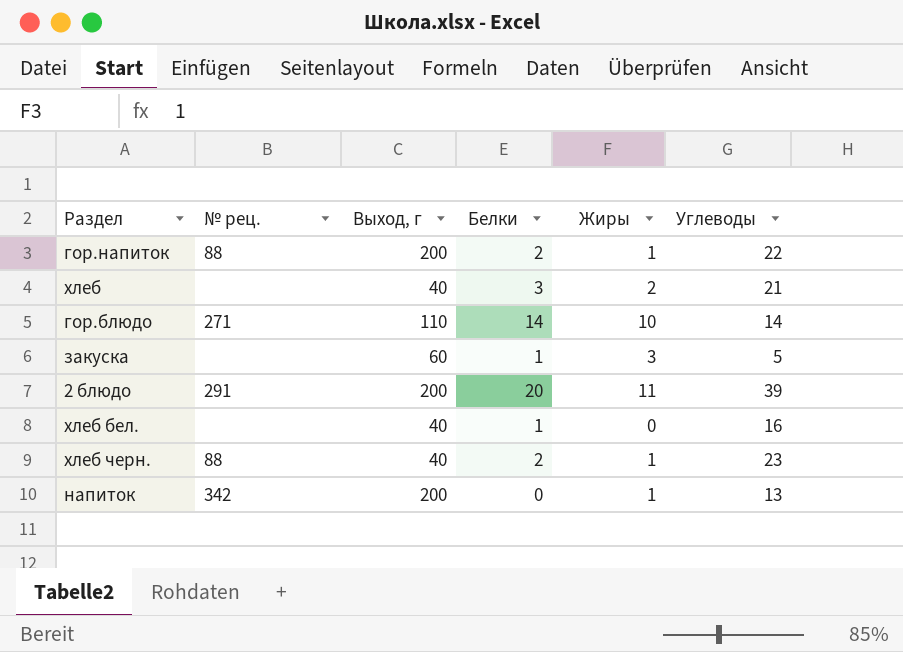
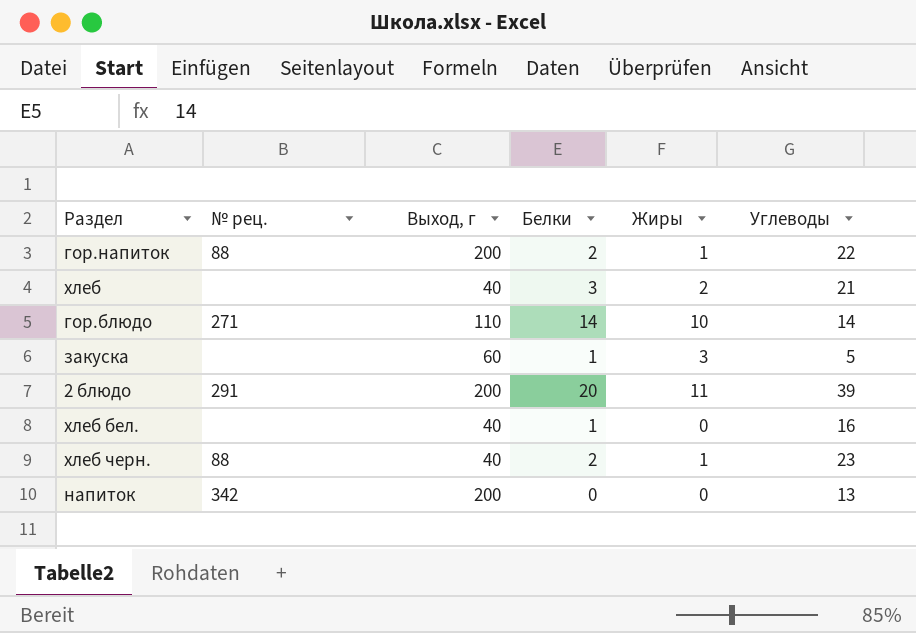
напиток | Жиры: 1 -> 0

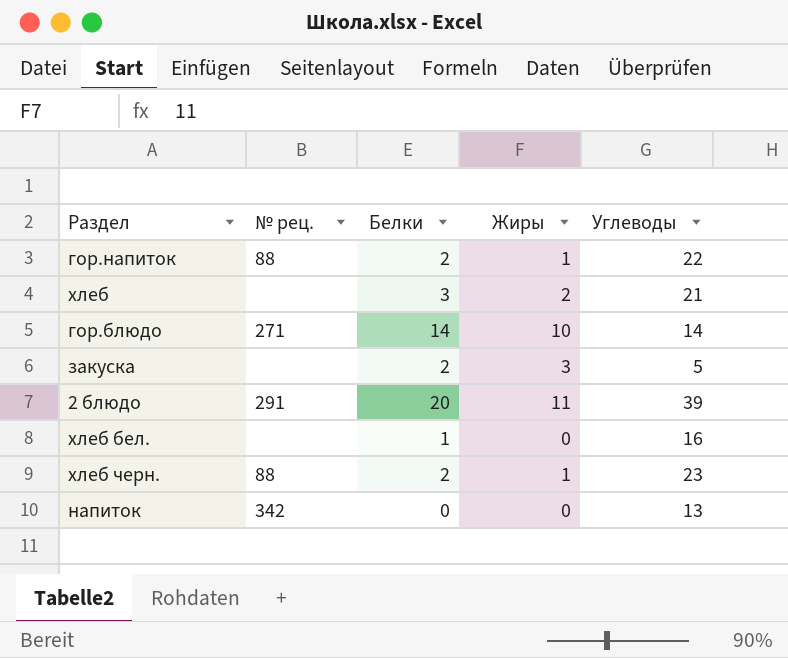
column Выход, г | position: 3 -> none
закуска | Белки: 1 -> 2

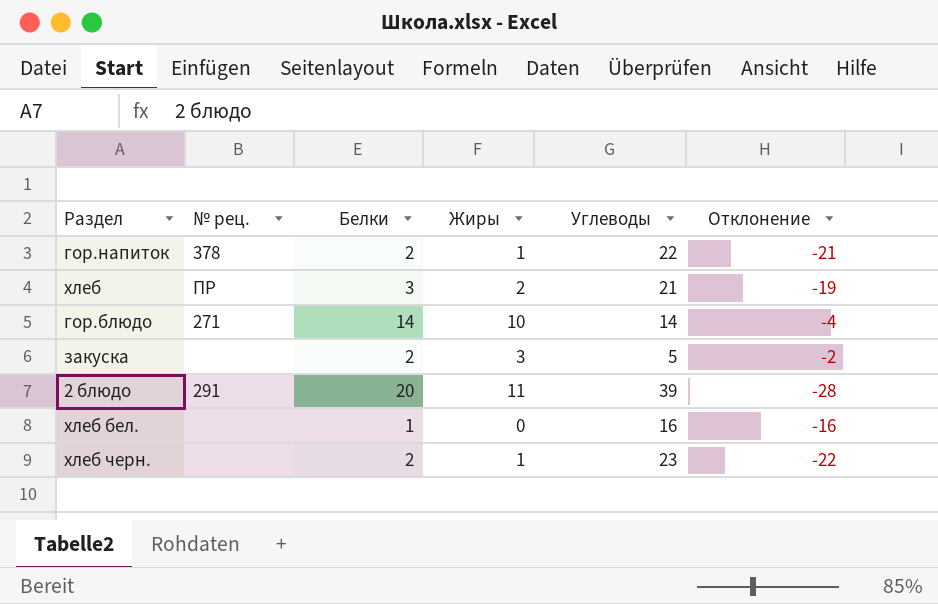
column Отклонение | formula: none -> [Жиры] - [Углеводы]
row напиток: 342 | 0 | 0 | 13 -> none
гор.напиток | № рец.: 88 -> 378
хлеб | № рец.: none -> ПР
хлеб черн. | № рец.: 88 -> none

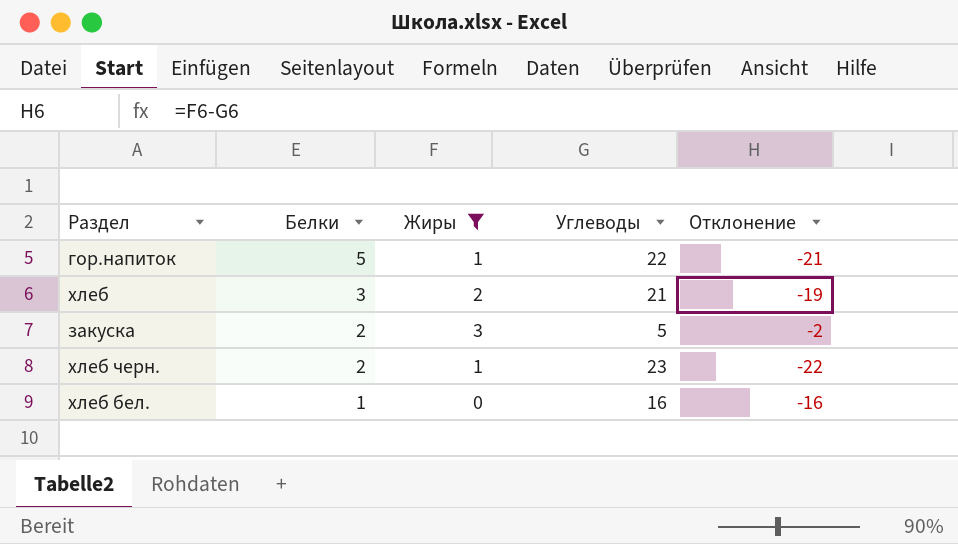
filter: none -> Жиры <= 3
row order: none -> Белки descending
column № рец. | position: 2 -> none
гор.напиток | Белки: 2 -> 5

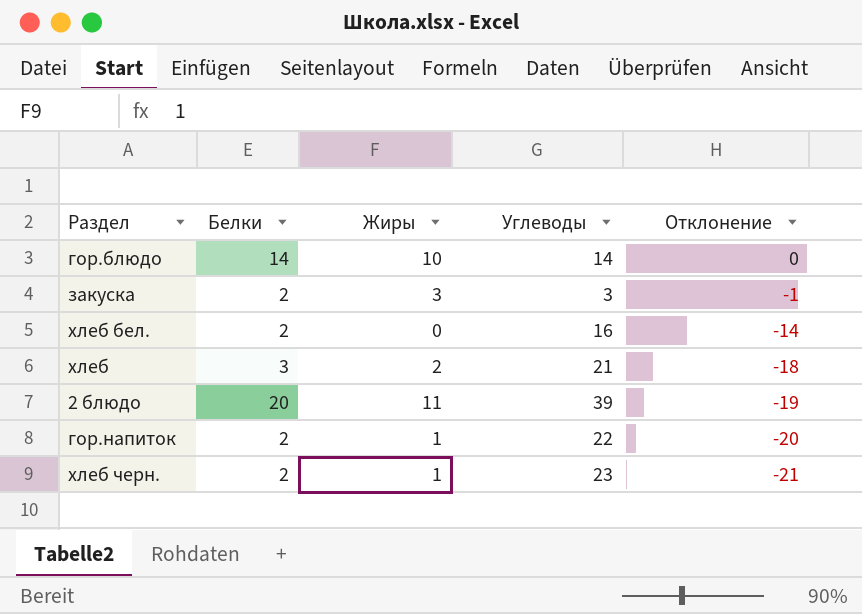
filter: Жиры <= 3 -> none
row order: Белки descending -> Отклонение descending
column Отклонение | formula: [Жиры] - [Углеводы] -> [Белки] - [Углеводы]
закуска | Углеводы: 5 -> 3
хлеб бел. | Белки: 1 -> 2
гор.напиток | Белки: 5 -> 2

